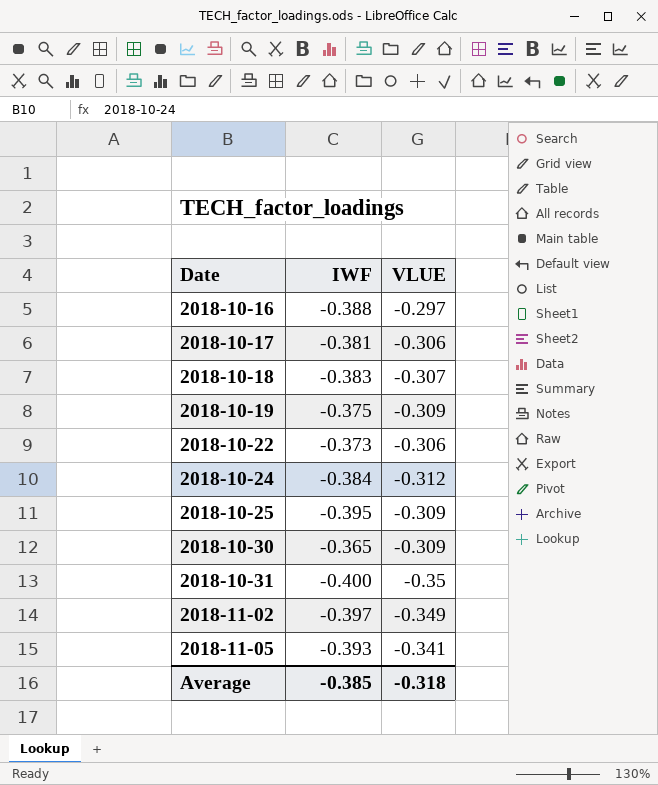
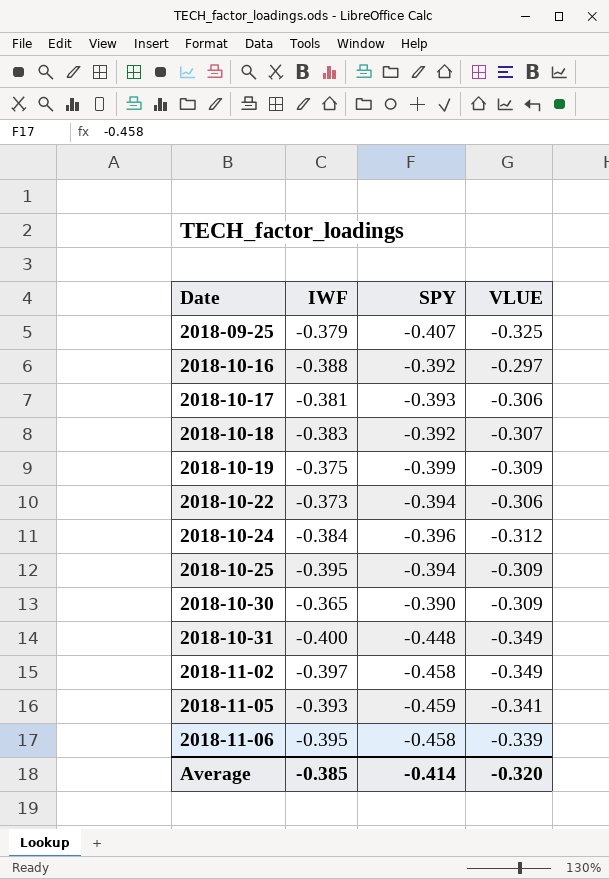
column SPY | position: none -> 3
row 2018-09-25: none -> -0.379 | -0.407 | -0.325
2018-10-31 | VLUE: -0.35 -> -0.349
row 2018-11-06: none -> -0.395 | -0.458 | -0.339
Average | VLUE: -0.318 -> -0.320

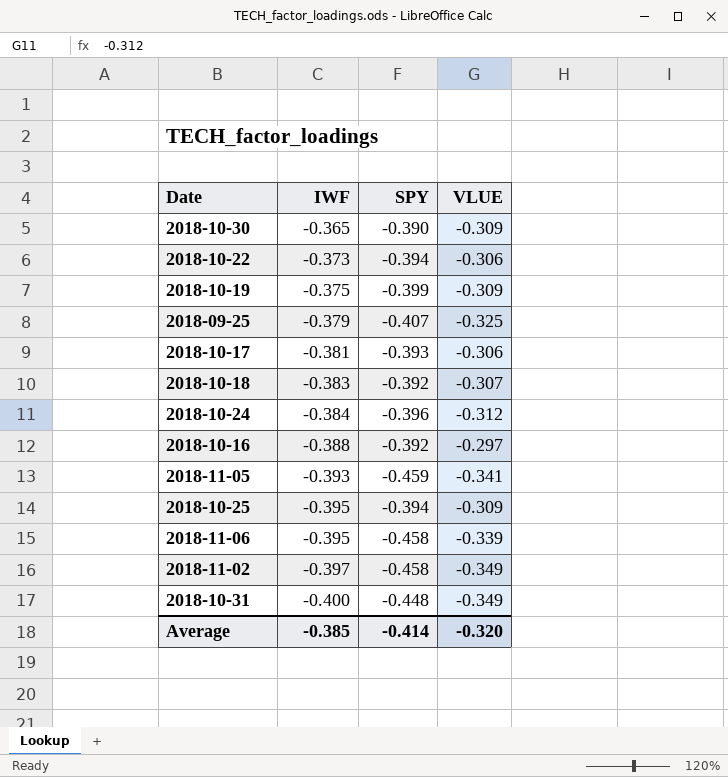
row order: Date ascending -> IWF descending

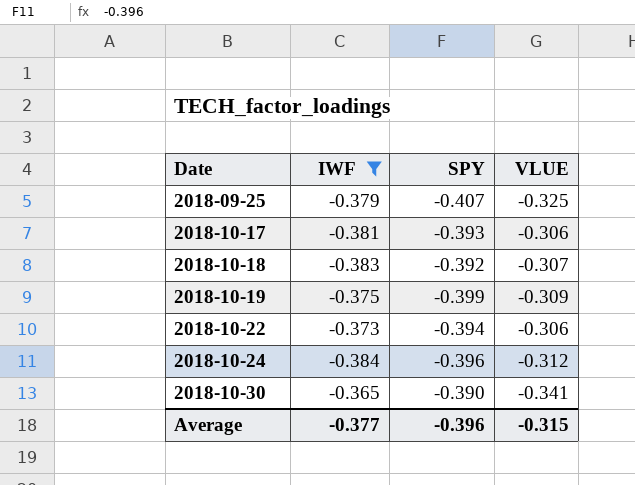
filter: none -> IWF >= -0.384
row order: IWF descending -> Date ascending
2018-10-30 | VLUE: -0.309 -> -0.341
Average | IWF: -0.385 -> -0.377
Average | SPY: -0.414 -> -0.396
Average | VLUE: -0.320 -> -0.315

